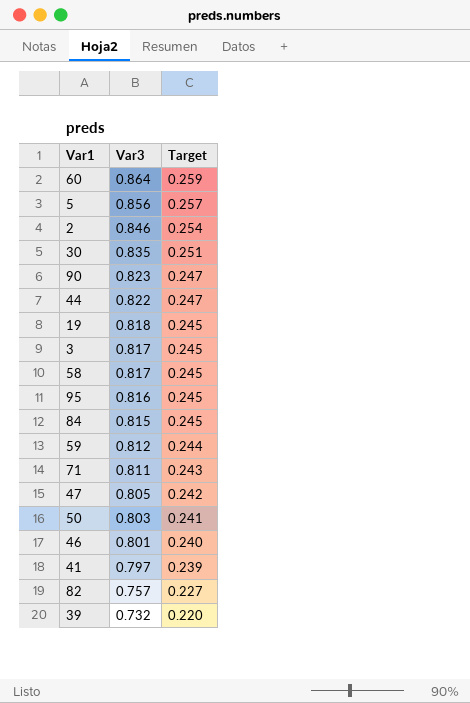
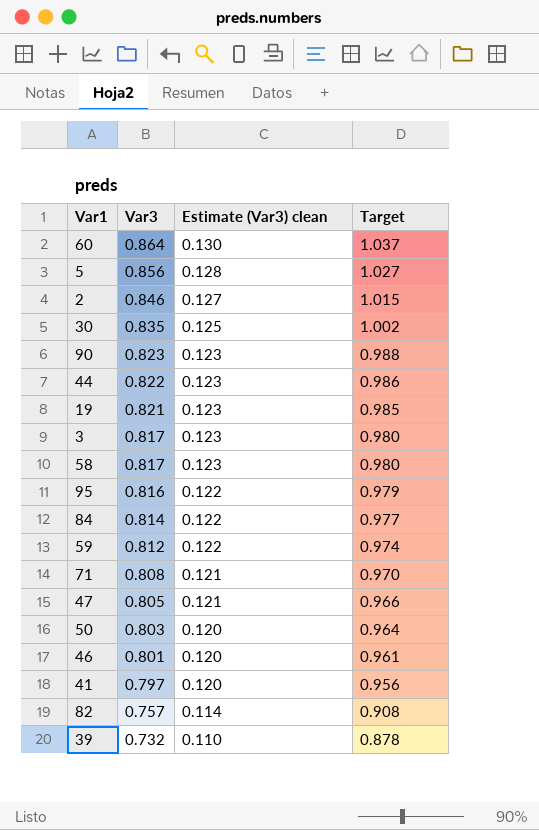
column Estimate (Var3) clean | formula: none -> [Var3] * 0.15
column Target | formula: [Var3] * 0.3 -> [Var3] * 1.2
19 | Var3: 0.818 -> 0.821
84 | Var3: 0.815 -> 0.814
71 | Var3: 0.811 -> 0.808

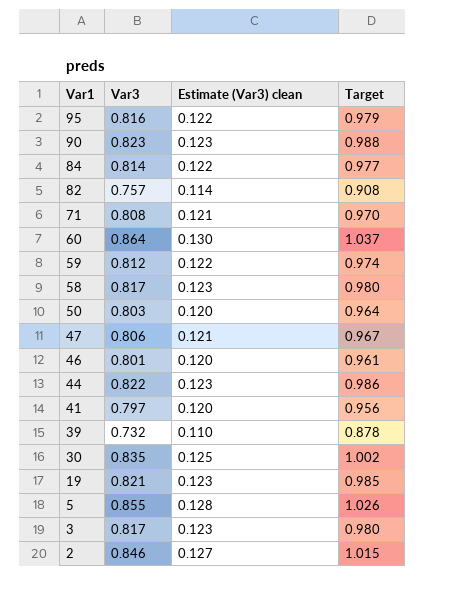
row order: Var3 descending -> Var1 descending
47 | Var3: 0.805 -> 0.806
47 | Target: 0.966 -> 0.967
5 | Var3: 0.856 -> 0.855
5 | Target: 1.027 -> 1.026

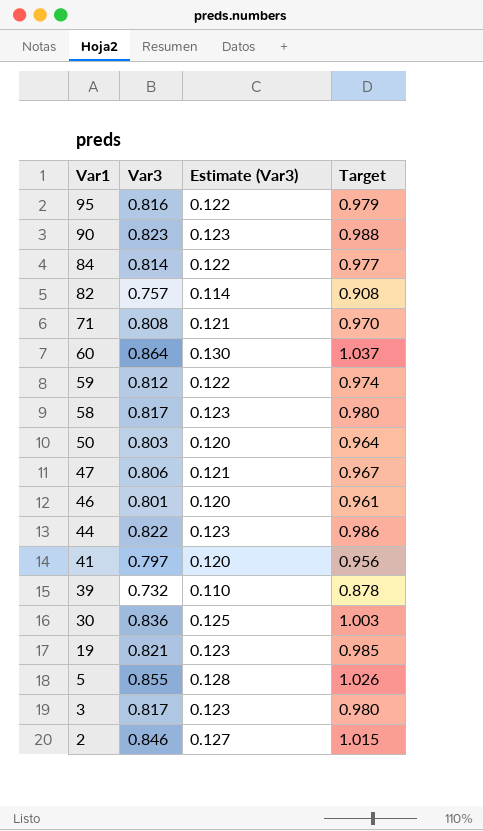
column name: Estimate (Var3) clean -> Estimate (Var3)
30 | Var3: 0.835 -> 0.836
30 | Target: 1.002 -> 1.003

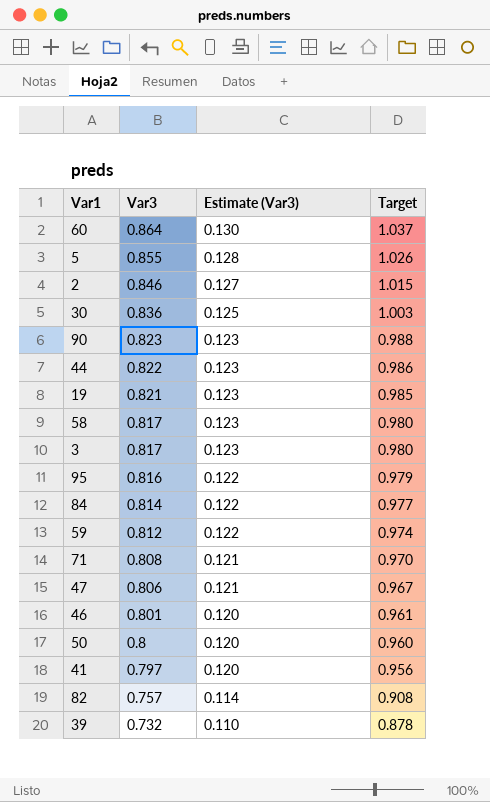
row order: Var1 descending -> Var3 descending
50 | Var3: 0.803 -> 0.8
50 | Target: 0.964 -> 0.960

